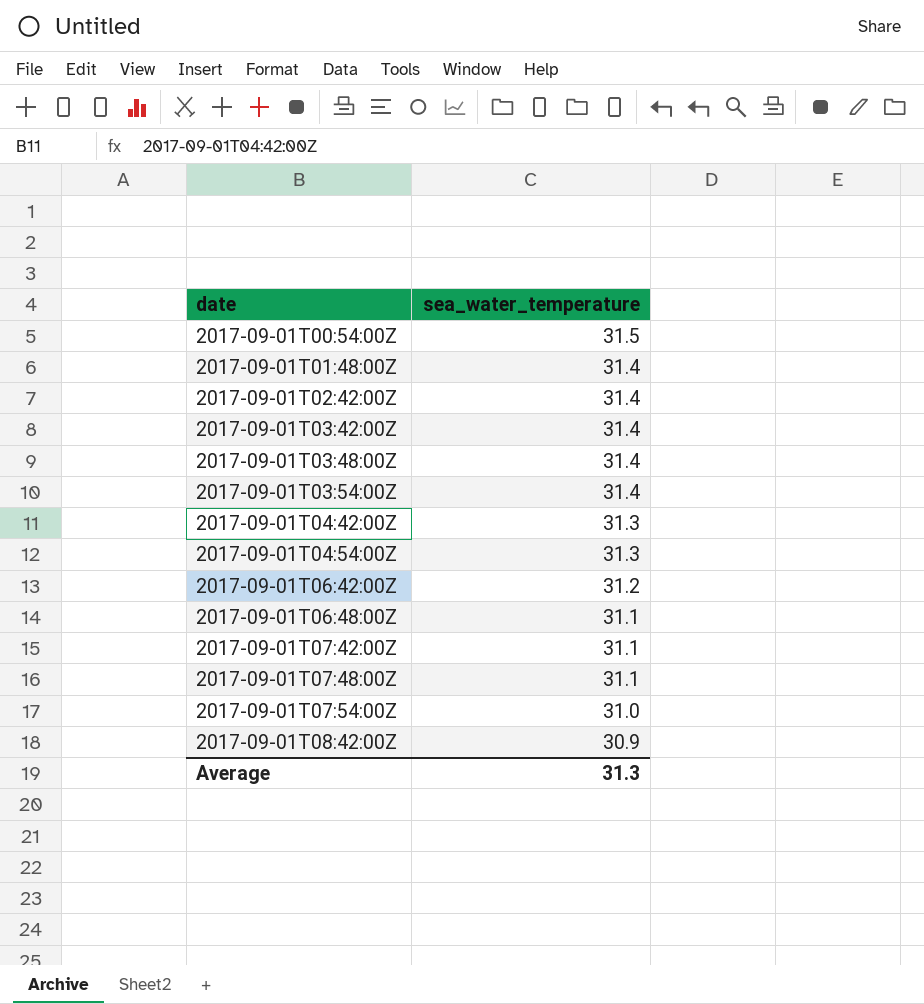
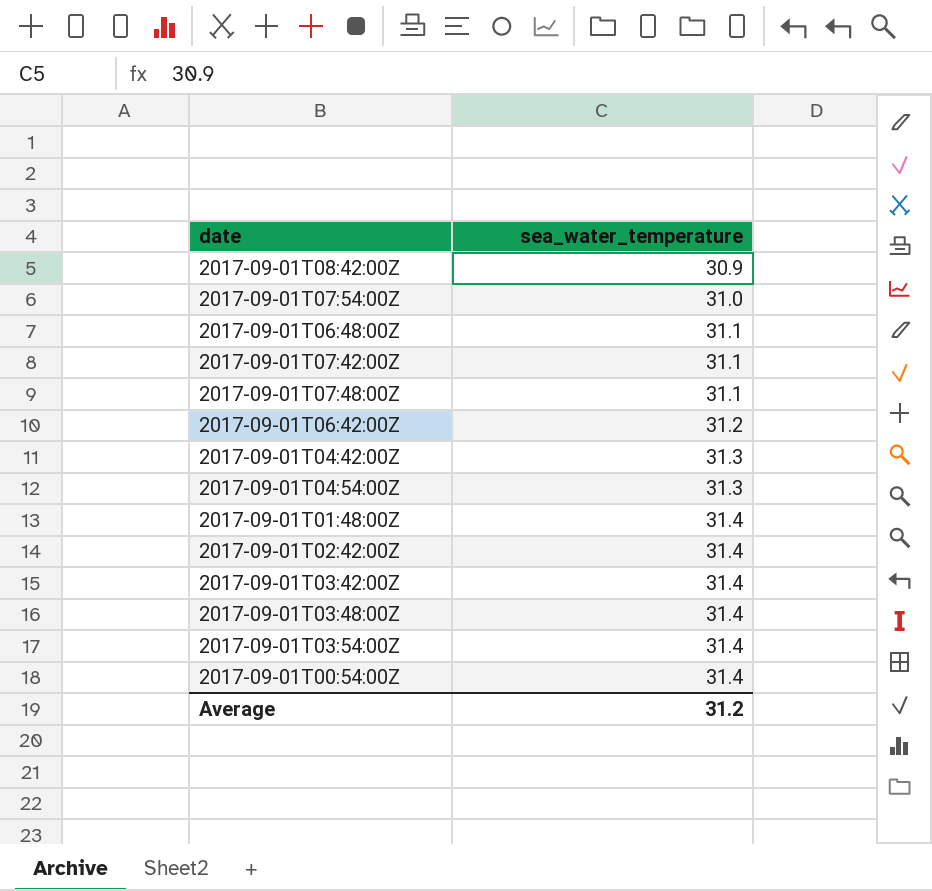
row order: date ascending -> sea_water_temperature ascending
2017-09-01T00:54:00Z | sea_water_temperature: 31.5 -> 31.4
Average | sea_water_temperature: 31.3 -> 31.2

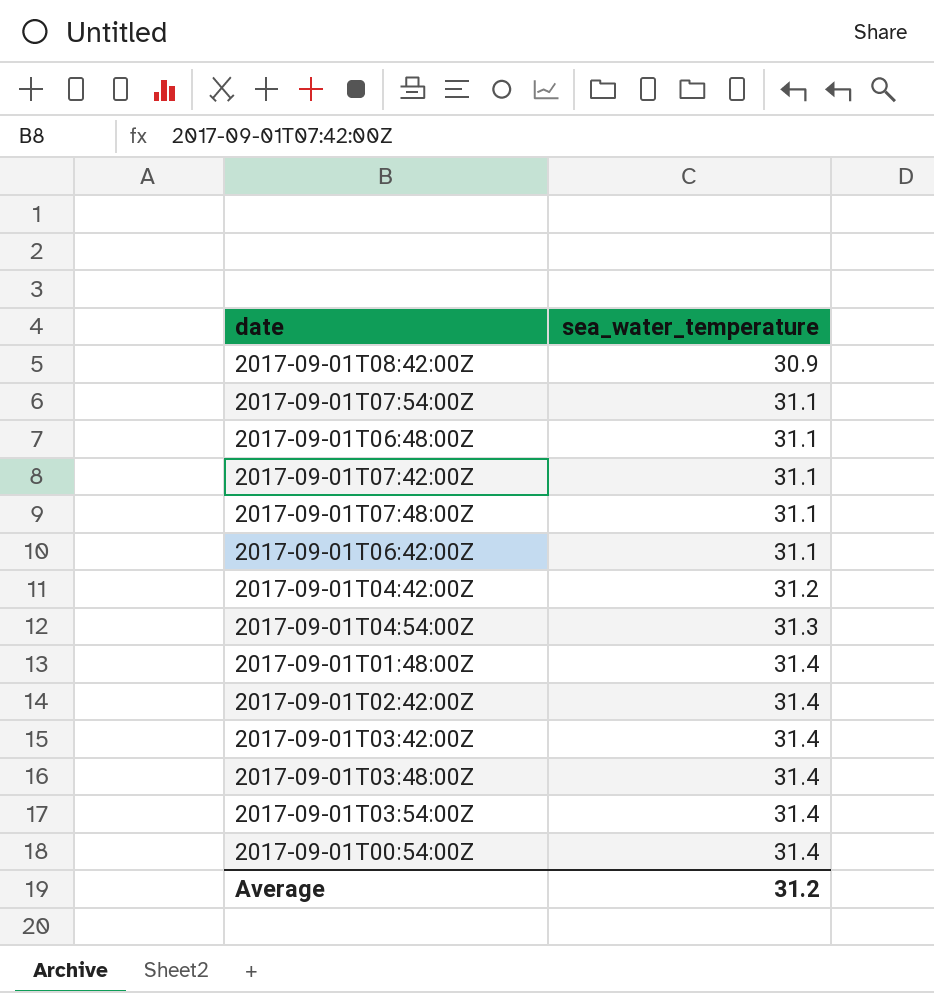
2017-09-01T07:54:00Z | sea_water_temperature: 31.0 -> 31.1
2017-09-01T06:42:00Z | sea_water_temperature: 31.2 -> 31.1
2017-09-01T04:42:00Z | sea_water_temperature: 31.3 -> 31.2

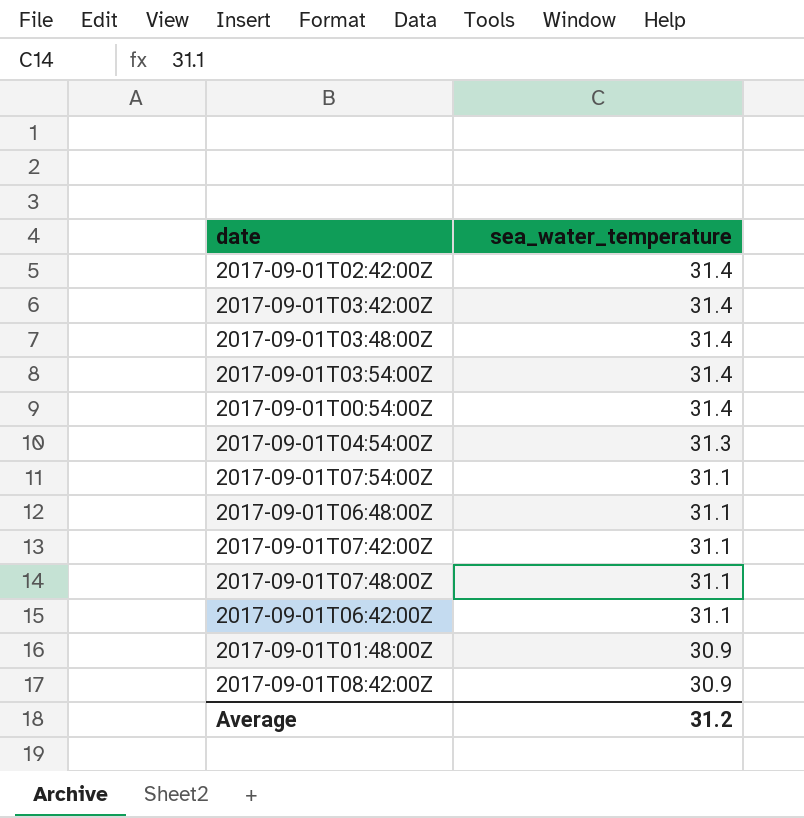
row order: sea_water_temperature ascending -> sea_water_temperature descending
row 2017-09-01T04:42:00Z: 31.2 -> none
2017-09-01T01:48:00Z | sea_water_temperature: 31.4 -> 30.9

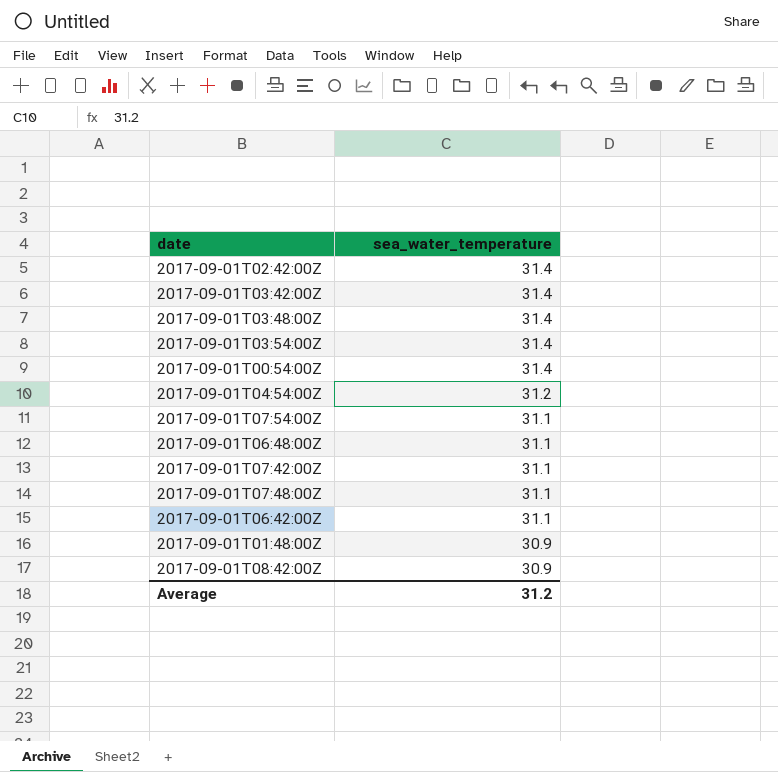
2017-09-01T04:54:00Z | sea_water_temperature: 31.3 -> 31.2

